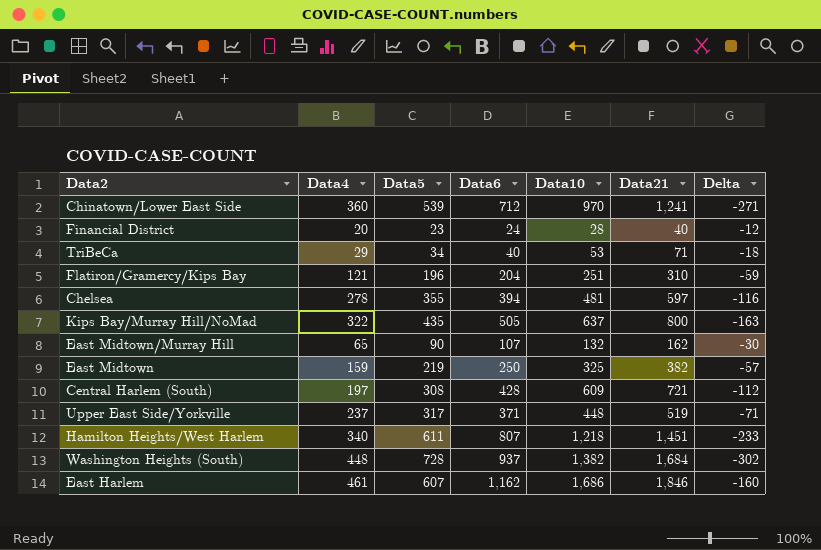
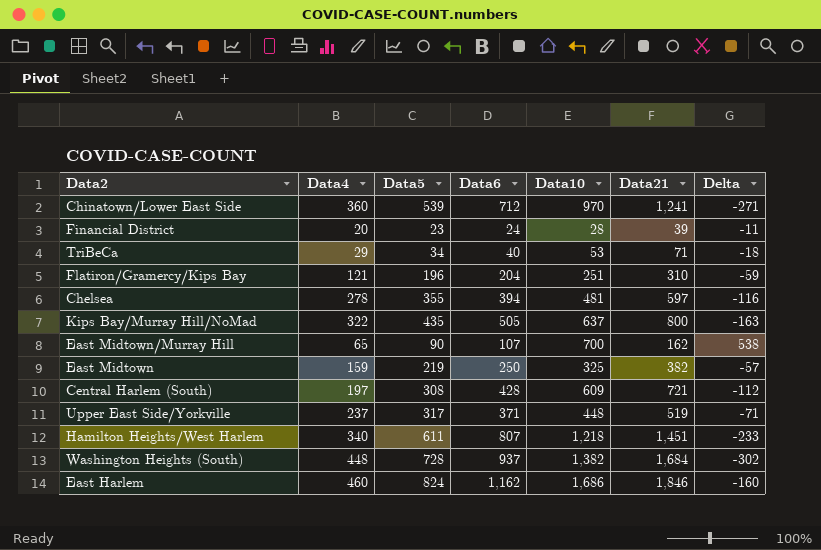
Financial District | Data21: 40 -> 39
Financial District | Delta: -12 -> -11
East Midtown/Murray Hill | Data10: 132 -> 700
East Midtown/Murray Hill | Delta: -30 -> 538
East Harlem | Data4: 461 -> 460
East Harlem | Data5: 607 -> 824

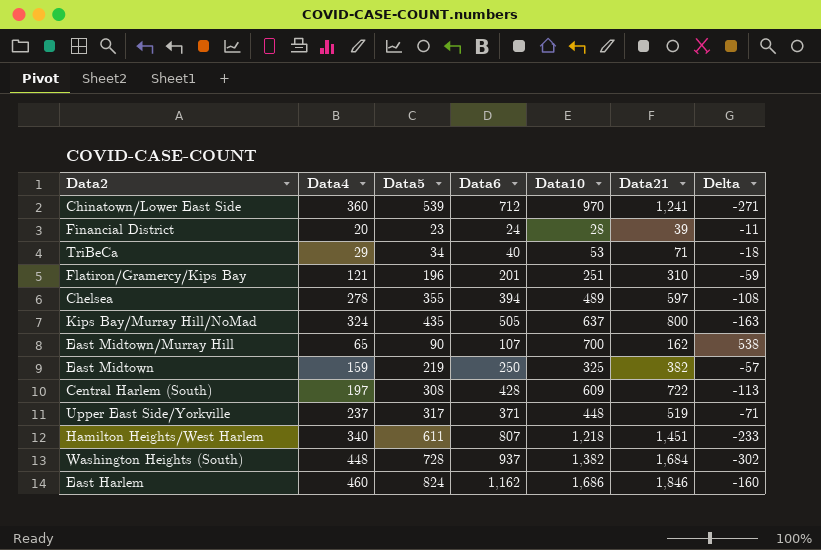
Flatiron/Gramercy/Kips Bay | Data6: 204 -> 201
Chelsea | Data10: 481 -> 489
Chelsea | Delta: -116 -> -108
Kips Bay/Murray Hill/NoMad | Data4: 322 -> 324
Central Harlem (South) | Data21: 721 -> 722
Central Harlem (South) | Delta: -112 -> -113

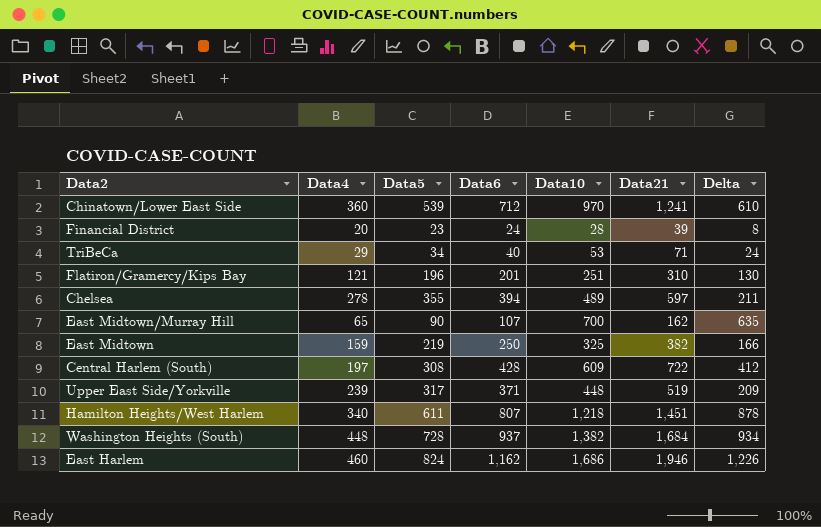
column Delta | formula: [Data10] - [Data21] -> [Data10] - [Data4]
row Kips Bay/Murray Hill/NoMad: 324 | 435 | 505 | 637 | 800 | -163 -> none
Upper East Side/Yorkville | Data4: 237 -> 239
East Harlem | Data21: 1,846 -> 1,946

